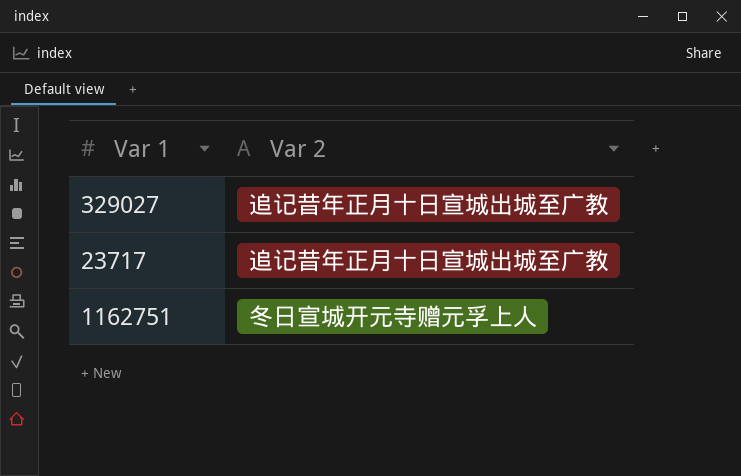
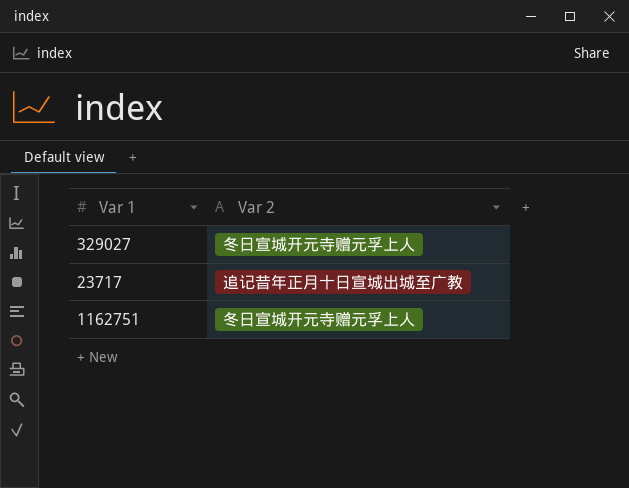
329027 | Var 2: 追记昔年正月十日宣城出城至广教 -> 冬日宣城开元寺赠元孚上人

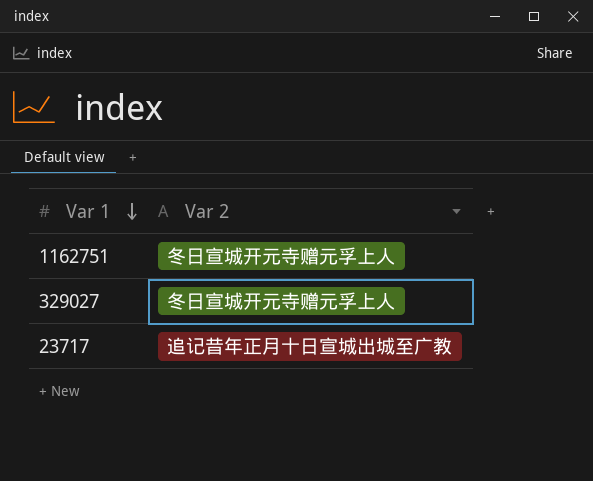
row order: none -> Var 1 descending

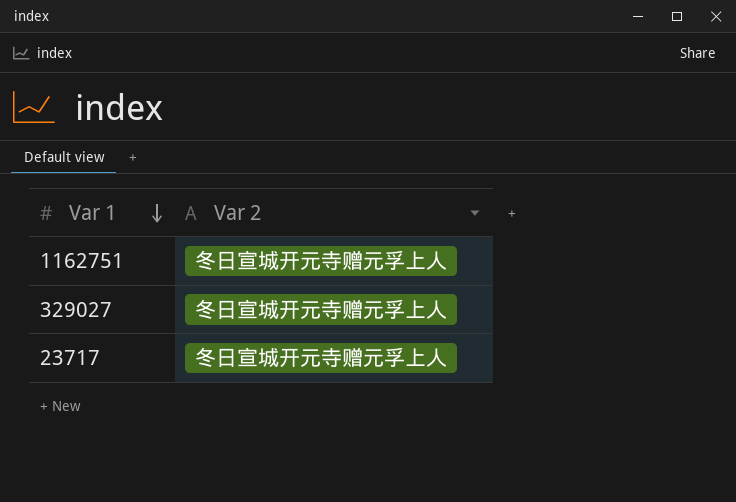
23717 | Var 2: 追记昔年正月十日宣城出城至广教 -> 冬日宣城开元寺赠元孚上人

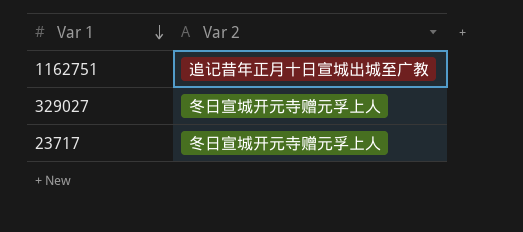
1162751 | Var 2: 冬日宣城开元寺赠元孚上人 -> 追记昔年正月十日宣城出城至广教

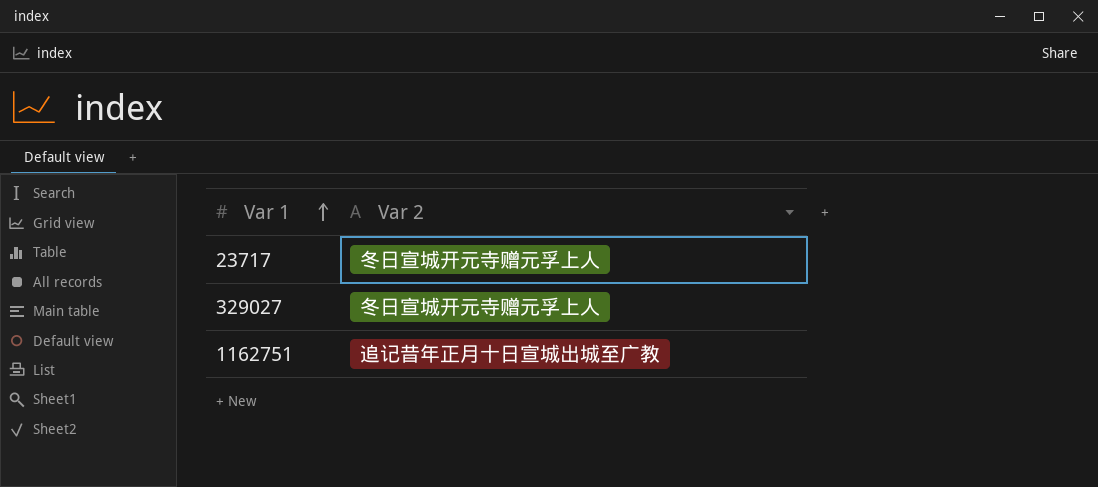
row order: Var 1 descending -> Var 1 ascending

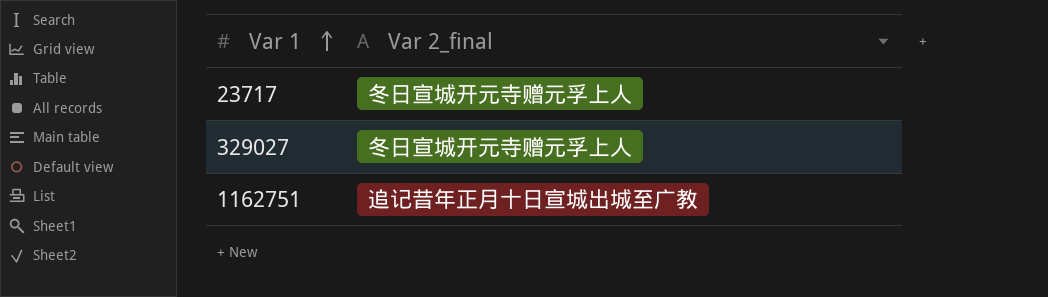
column name: Var 2 -> Var 2_final

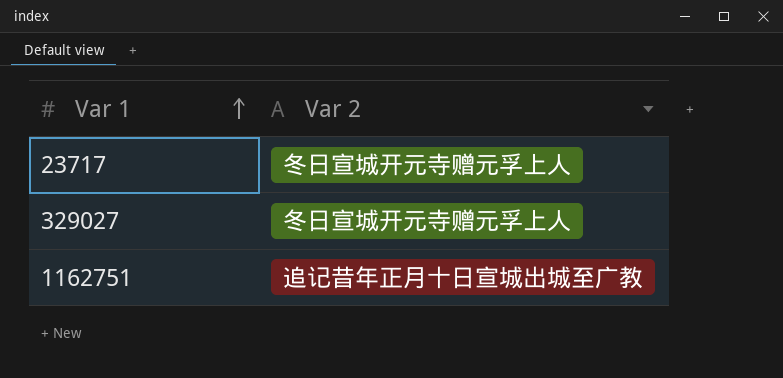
column name: Var 2_final -> Var 2

